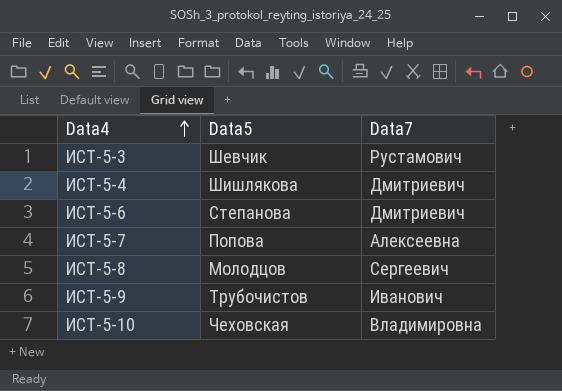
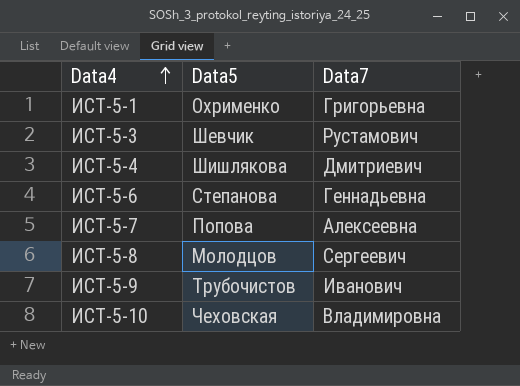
row ИСТ-5-1: none -> Охрименко | Григорьевна
ИСТ-5-6 | Data7: Дмитриевич -> Геннадьевна

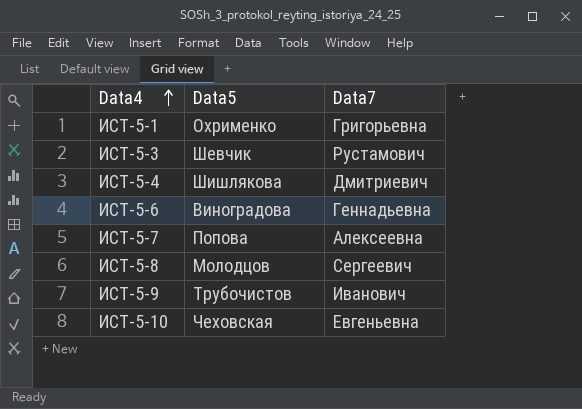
ИСТ-5-6 | Data5: Степанова -> Виноградова
ИСТ-5-10 | Data7: Владимировна -> Евгеньевна

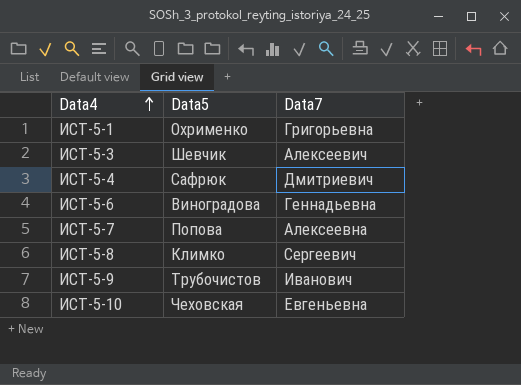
ИСТ-5-3 | Data7: Рустамович -> Алексеевич
ИСТ-5-4 | Data5: Шишлякова -> Сафрюк
ИСТ-5-8 | Data5: Молодцов -> Климко

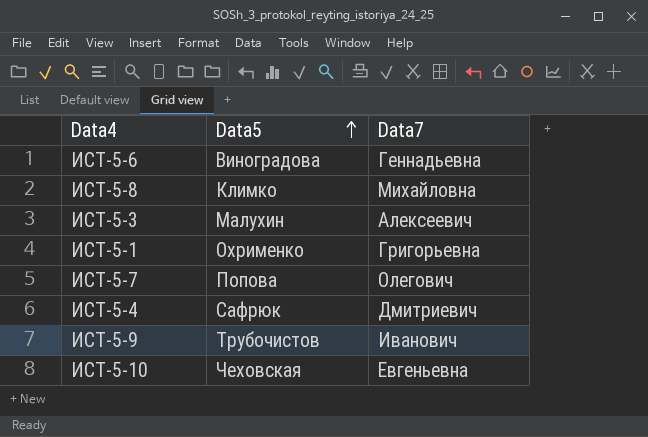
row order: Data4 ascending -> Data5 ascending
ИСТ-5-8 | Data7: Сергеевич -> Михайловна
ИСТ-5-3 | Data5: Шевчик -> Малухин
ИСТ-5-7 | Data7: Алексеевна -> Олегович

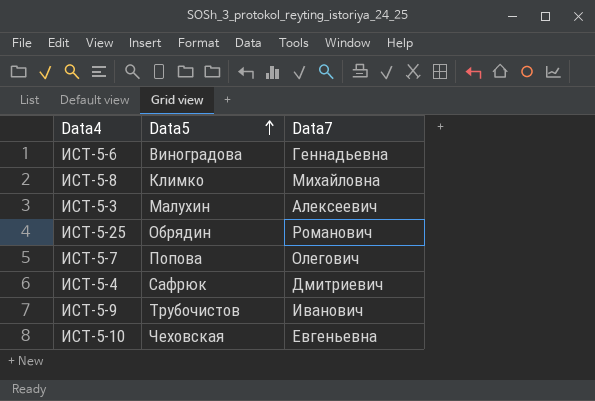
row ИСТ-5-1: Охрименко | Григорьевна -> none
row ИСТ-5-25: none -> Обрядин | Романович

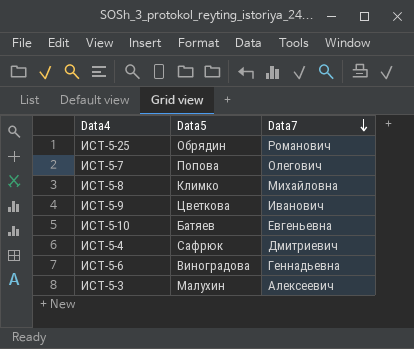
row order: Data5 ascending -> Data7 descending
ИСТ-5-9 | Data5: Трубочистов -> Цветкова
ИСТ-5-10 | Data5: Чеховская -> Батяев

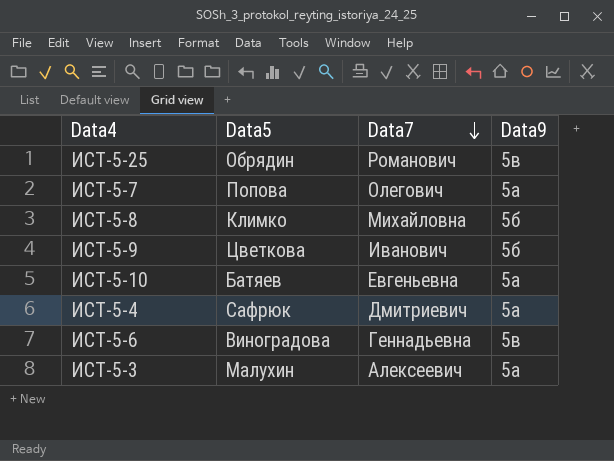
column Data9 | position: none -> 4

